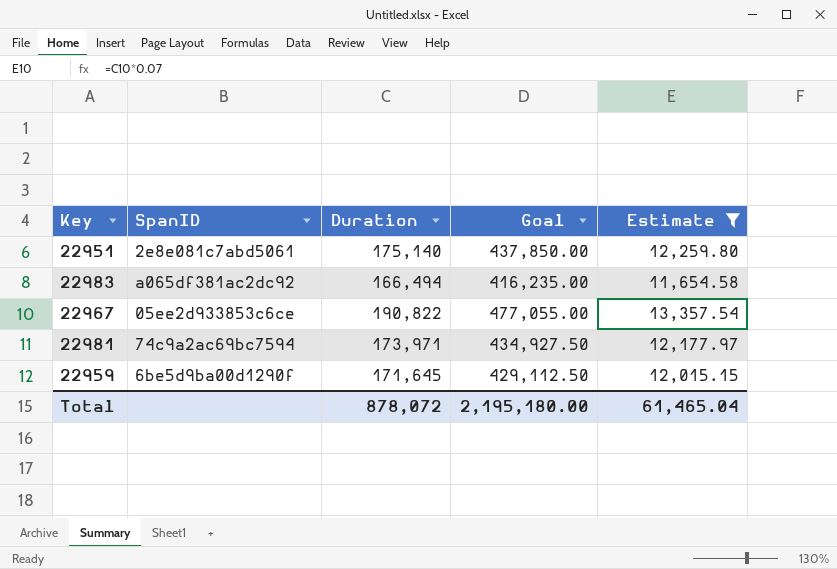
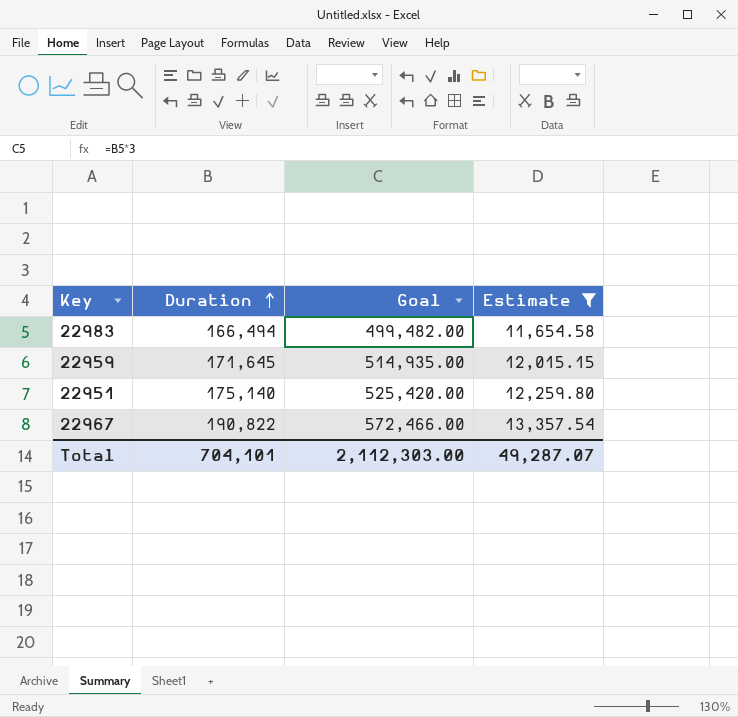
row order: none -> Duration ascending
column SpanID | position: 2 -> none
column Goal | formula: [Duration] * 2.5 -> [Duration] * 3
row 22981: 74c9a2ac69bc7594 | 173,971 | 434,927.50 | 12,177.97 -> none
Total | Duration: 878,072 -> 704,101
Total | Goal: 2,195,180.00 -> 2,112,303.00
Total | Estimate: 61,465.04 -> 49,287.07

